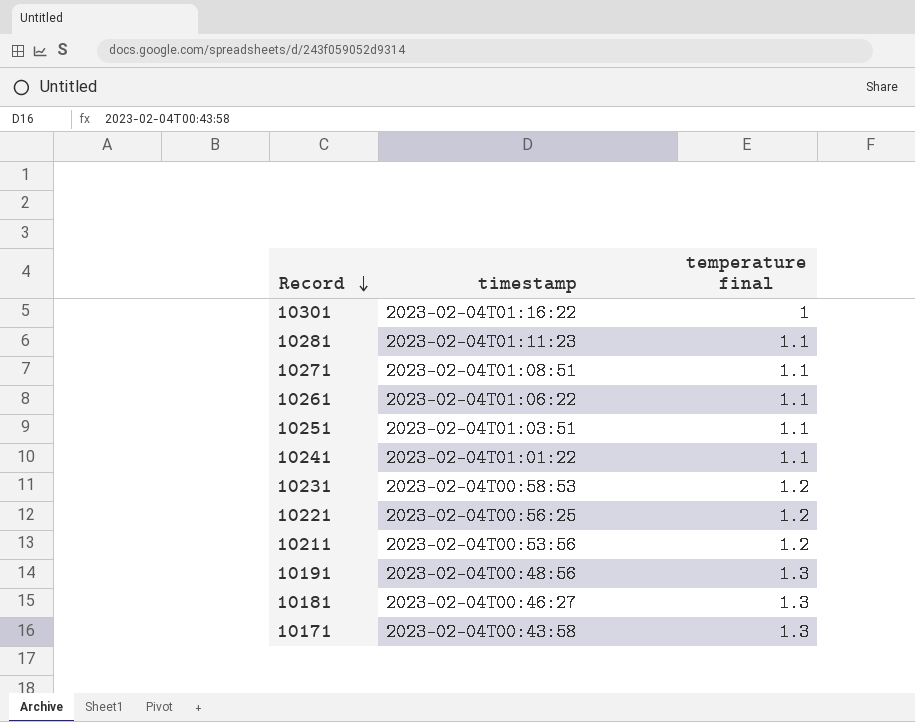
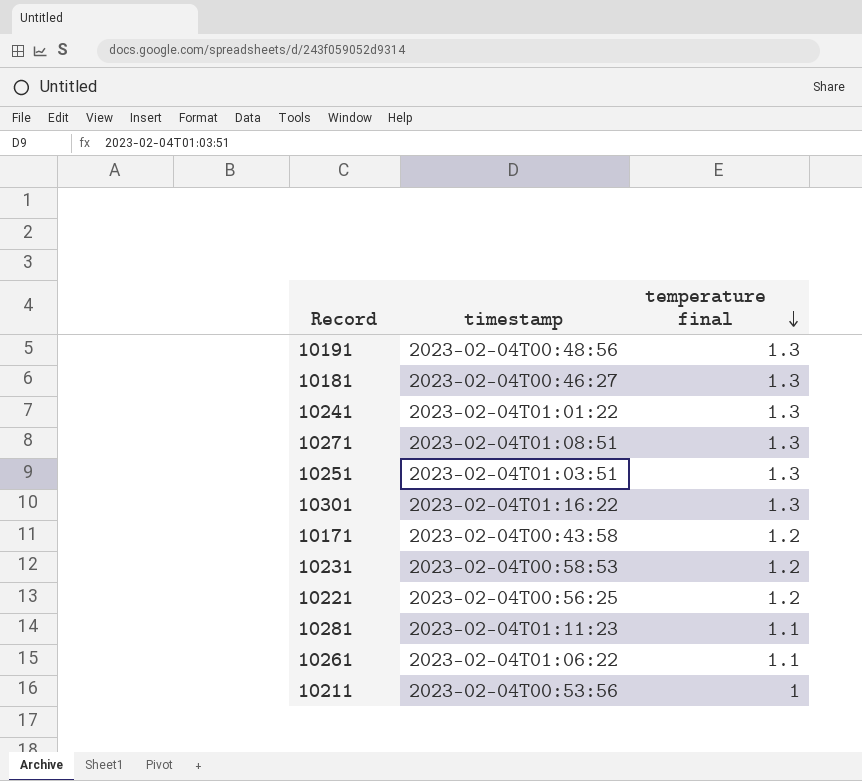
row order: Record descending -> temperature final descending
10241 | temperature final: 1.1 -> 1.3
10271 | temperature final: 1.1 -> 1.3
10251 | temperature final: 1.1 -> 1.3
10301 | temperature final: 1 -> 1.3
10171 | temperature final: 1.3 -> 1.2
10211 | temperature final: 1.2 -> 1

